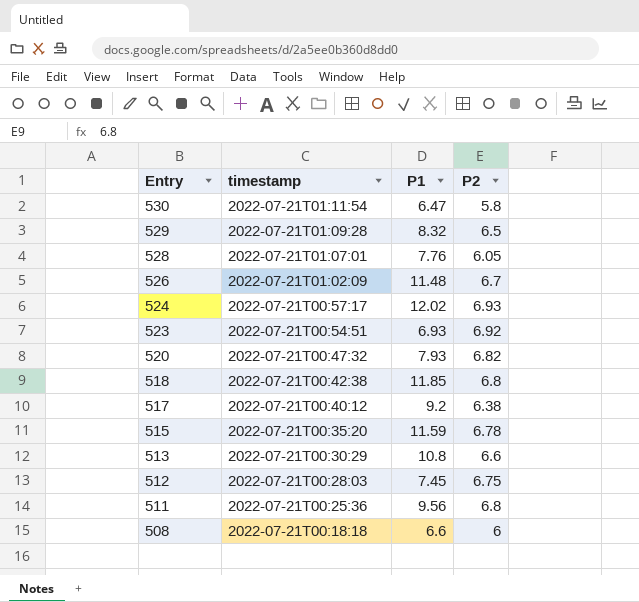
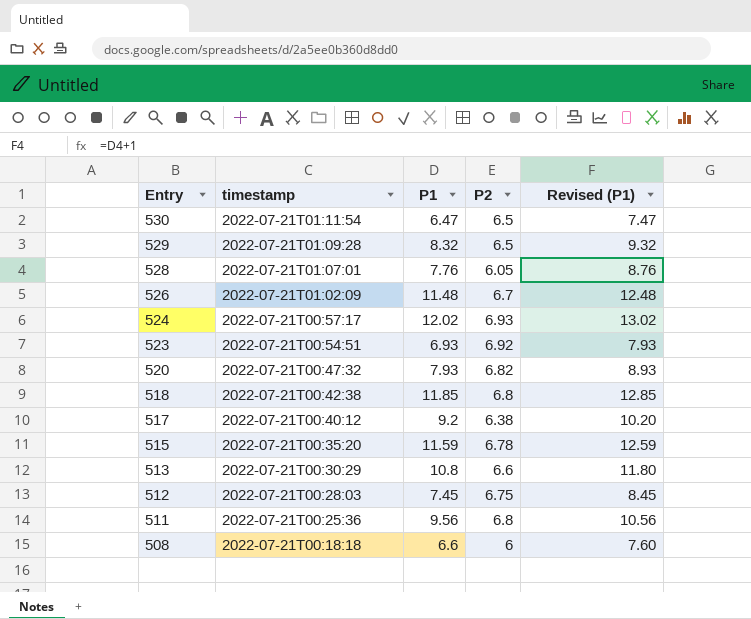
column Revised (P1) | formula: none -> [P1] + 1
530 | P2: 5.8 -> 6.5

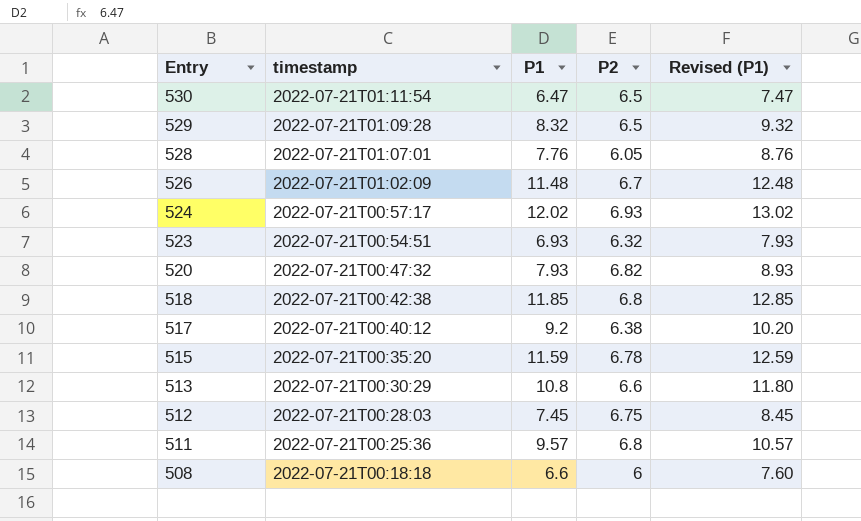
523 | P2: 6.92 -> 6.32
511 | P1: 9.56 -> 9.57
511 | Revised (P1): 10.56 -> 10.57

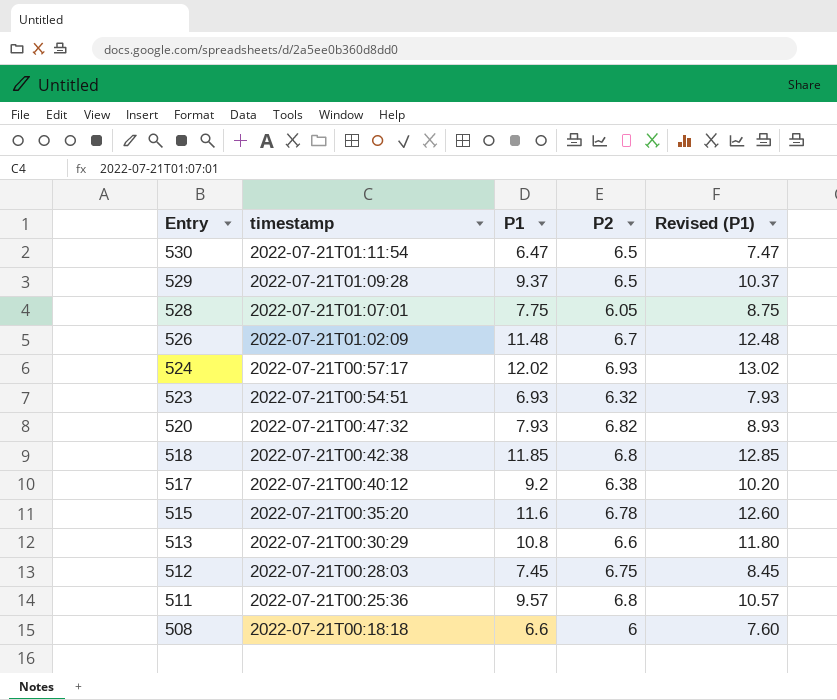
529 | P1: 8.32 -> 9.37
529 | Revised (P1): 9.32 -> 10.37
528 | P1: 7.76 -> 7.75
528 | Revised (P1): 8.76 -> 8.75
515 | P1: 11.59 -> 11.6
515 | Revised (P1): 12.59 -> 12.60

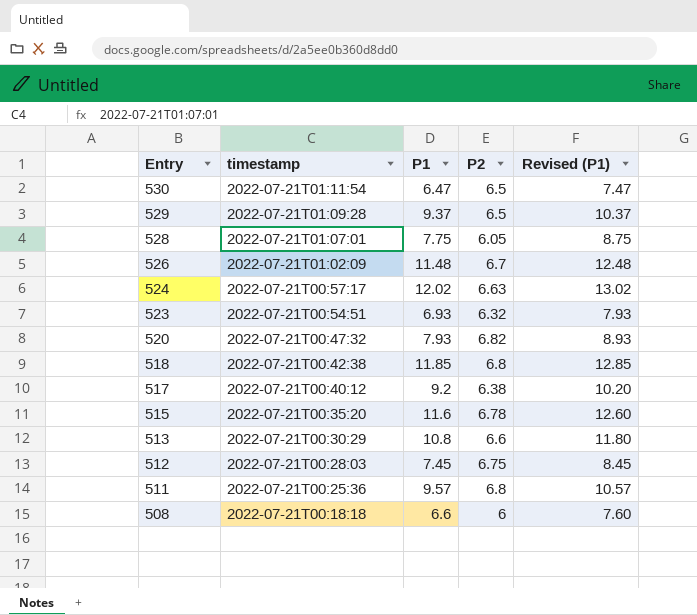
524 | P2: 6.93 -> 6.63

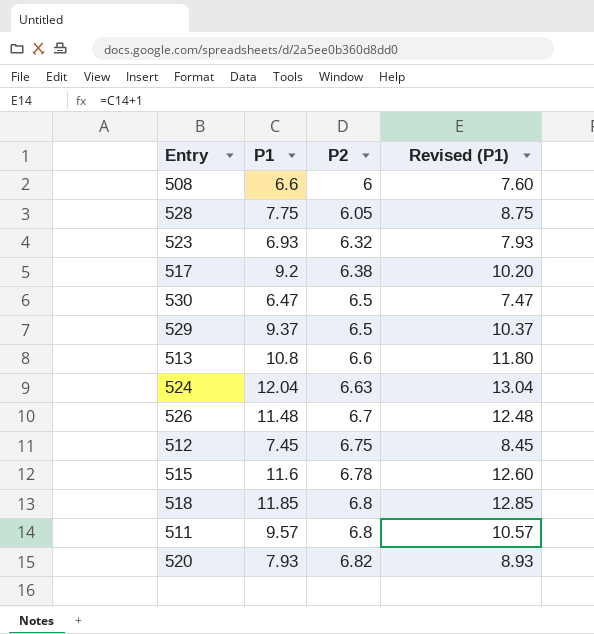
row order: Entry descending -> P2 ascending
column timestamp | position: 2 -> none
524 | P1: 12.02 -> 12.04
524 | Revised (P1): 13.02 -> 13.04

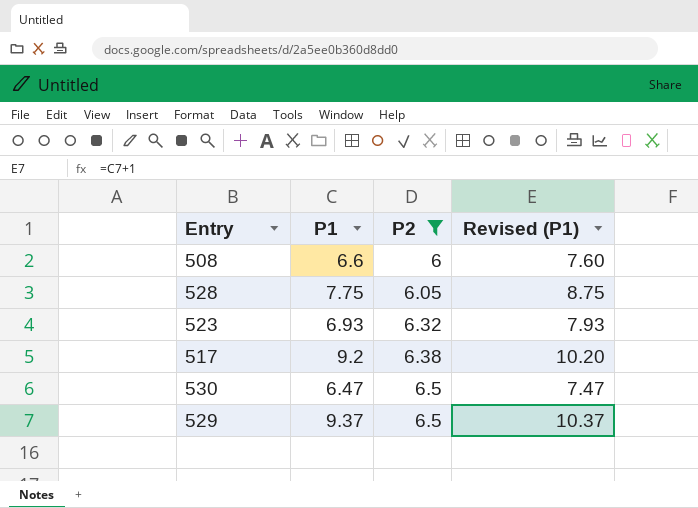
filter: none -> P2 <= 6.5

